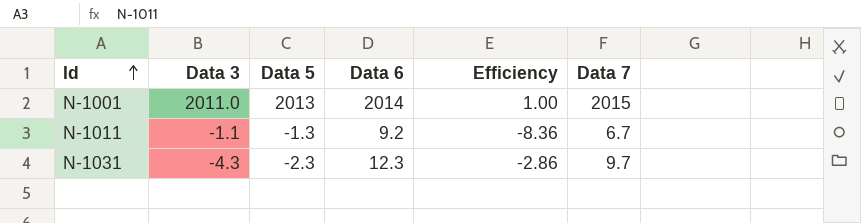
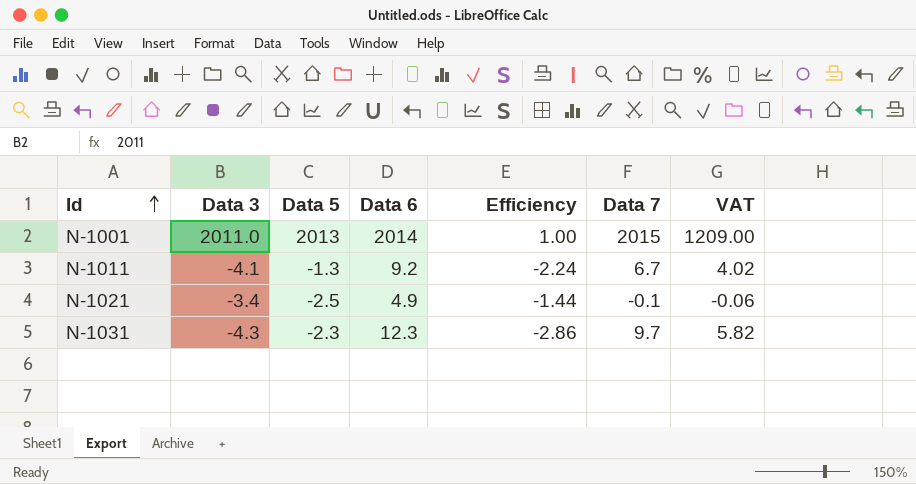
column VAT | formula: none -> [Data 7] * 0.6
N-1011 | Data 3: -1.1 -> -4.1
N-1011 | Efficiency: -8.36 -> -2.24
row N-1021: none -> -3.4 | -2.5 | 4.9 | -1.44 | -0.1 | -0.06

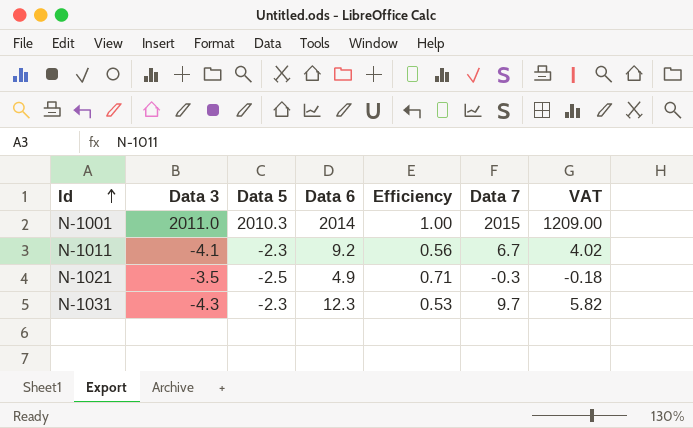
column Efficiency | formula: [Data 6] / [Data 3] -> [Data 5] / [Data 3]
N-1001 | Data 5: 2013 -> 2010.3
N-1011 | Data 5: -1.3 -> -2.3
N-1021 | Data 3: -3.4 -> -3.5
N-1021 | Data 7: -0.1 -> -0.3
N-1021 | VAT: -0.06 -> -0.18

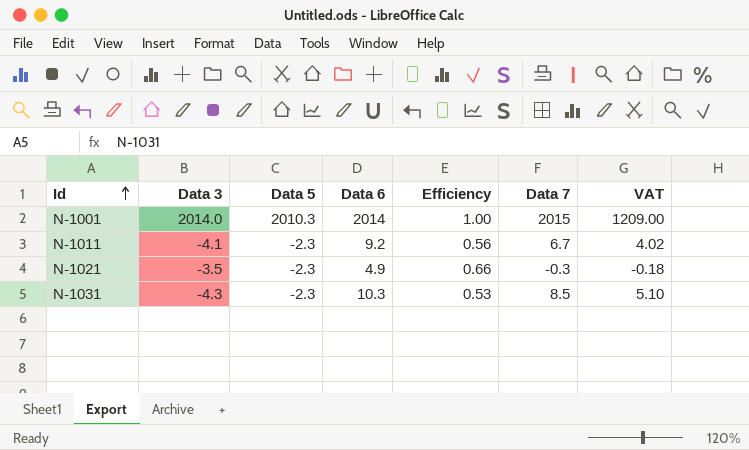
N-1001 | Data 3: 2011.0 -> 2014.0
N-1021 | Data 5: -2.5 -> -2.3
N-1021 | Efficiency: 0.71 -> 0.66
N-1031 | Data 6: 12.3 -> 10.3
N-1031 | Data 7: 9.7 -> 8.5
N-1031 | VAT: 5.82 -> 5.10

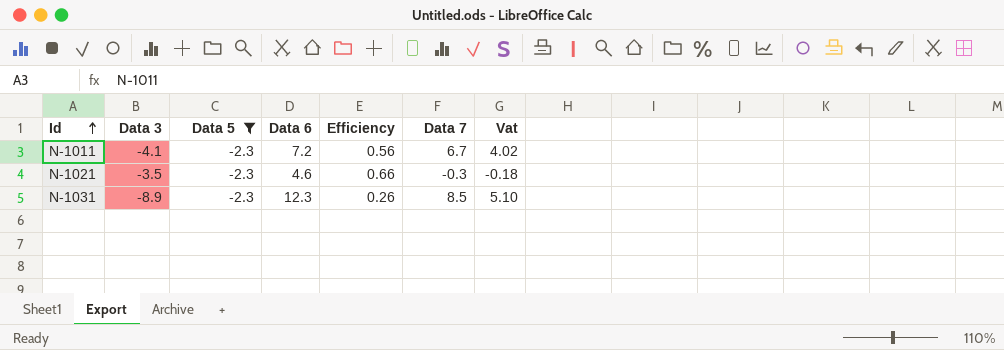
filter: none -> Data 5 = -2.3
column name: VAT -> Vat
N-1011 | Data 6: 9.2 -> 7.2
N-1021 | Data 6: 4.9 -> 4.6
N-1031 | Data 3: -4.3 -> -8.9
N-1031 | Data 6: 10.3 -> 12.3
N-1031 | Efficiency: 0.53 -> 0.26

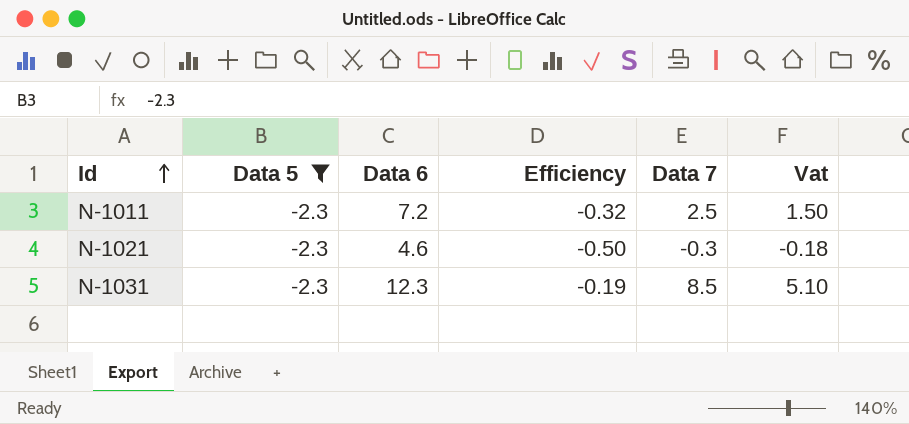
column Data 3 | position: 2 -> none
column Efficiency | formula: [Data 5] / [Data 3] -> [Data 5] / [Data 6]
N-1011 | Data 7: 6.7 -> 2.5
N-1011 | Vat: 4.02 -> 1.50

